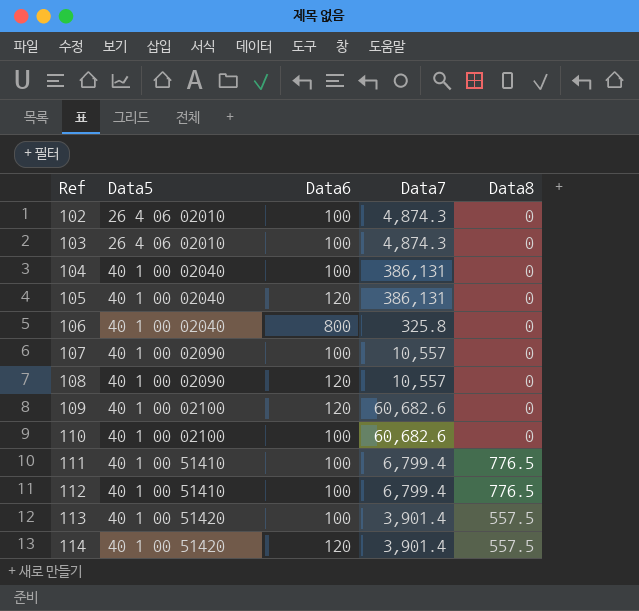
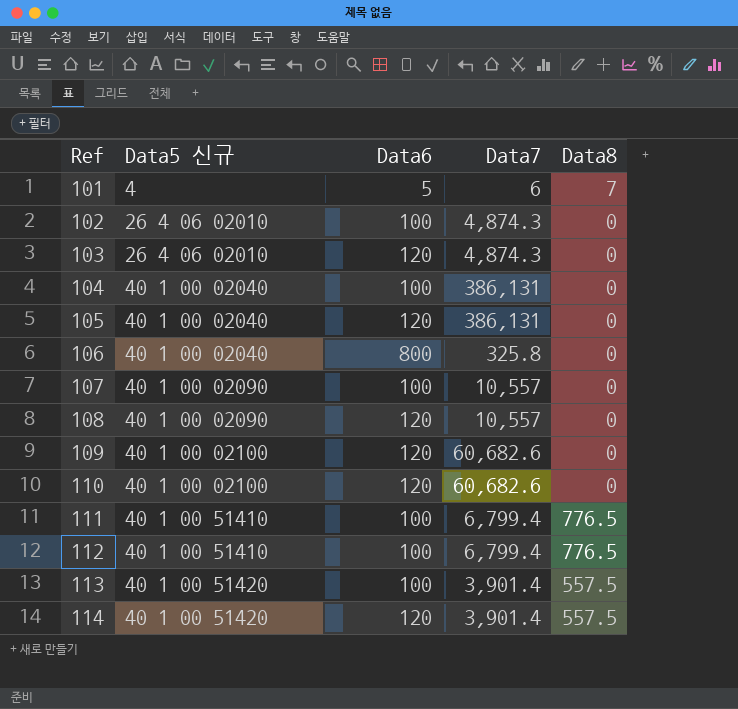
column name: Data5 -> Data5 신규
row 101: none -> 4 | 5 | 6 | 7
103 | Data6: 100 -> 120
110 | Data6: 100 -> 120

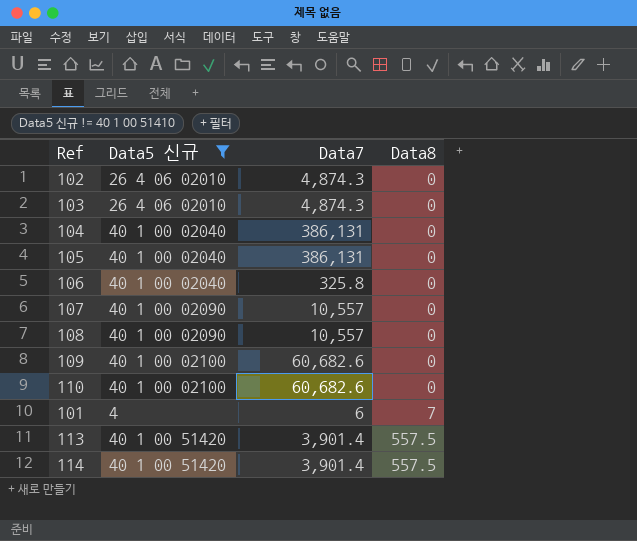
filter: none -> Data5 신규 != 40 1 00 51410
row order: Ref ascending -> Data8 ascending
column Data6 | position: 3 -> none

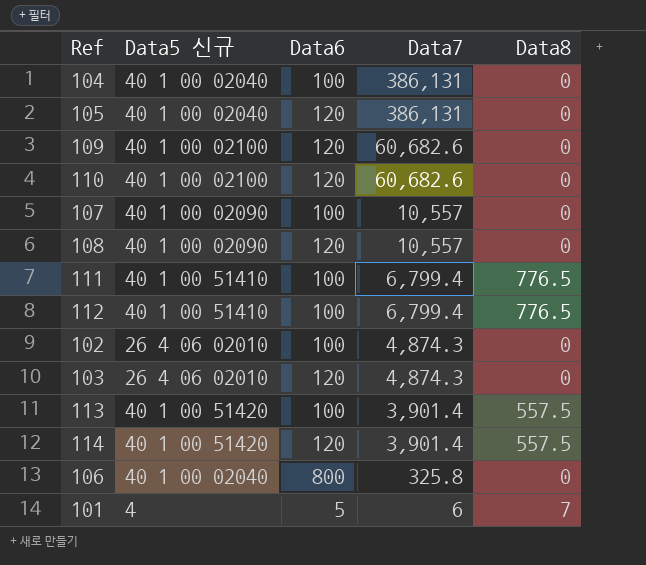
filter: Data5 신규 != 40 1 00 51410 -> none
row order: Data8 ascending -> Data7 descending
column Data6 | position: none -> 3

